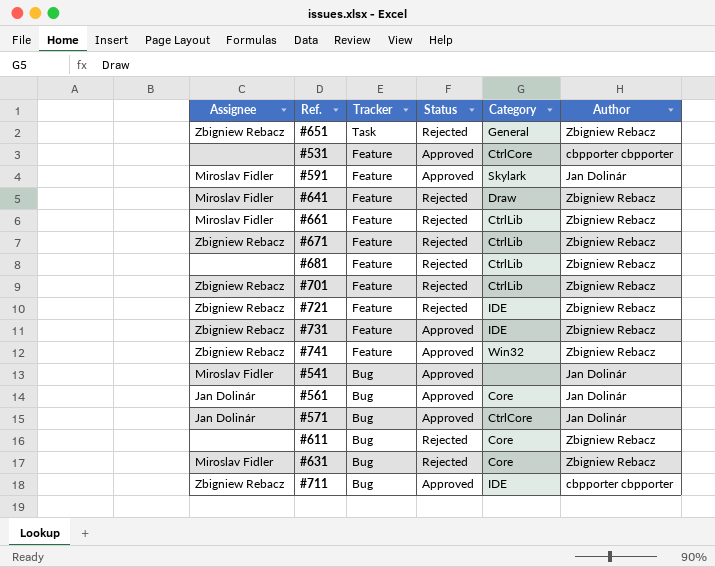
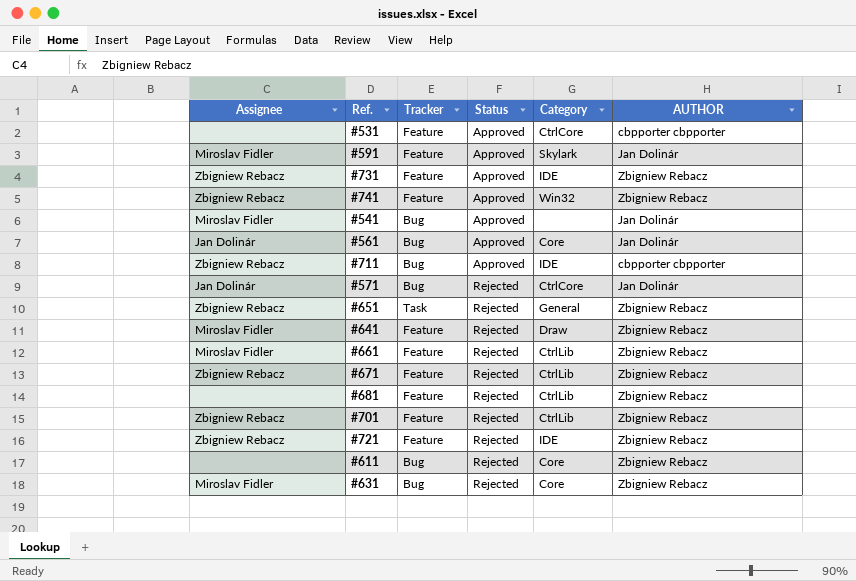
row order: Tracker descending -> Status ascending
column name: Author -> AUTHOR
#571 | Status: Approved -> Rejected

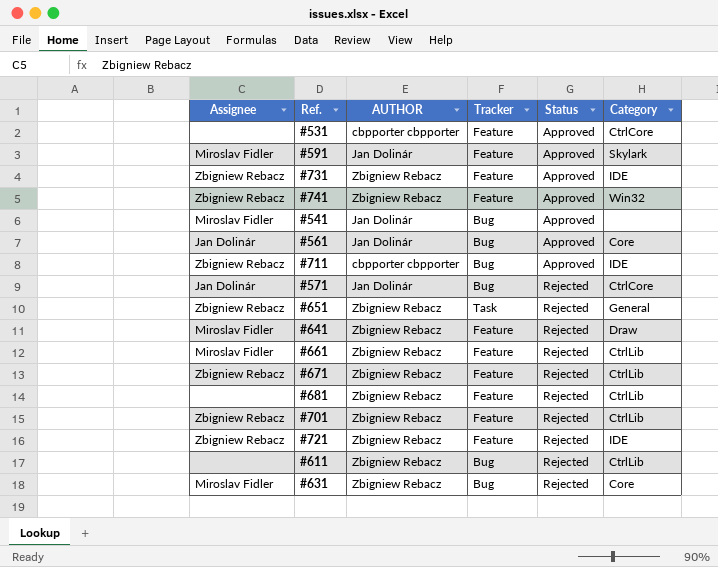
column AUTHOR | position: 6 -> 3
#611 | Category: Core -> CtrlLib

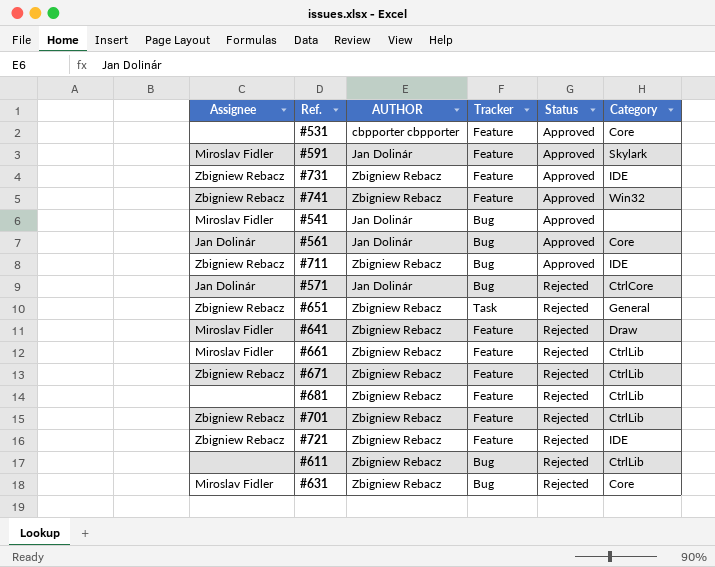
#531 | Category: CtrlCore -> Core
#711 | AUTHOR: cbpporter cbpporter -> Zbigniew Rebacz

